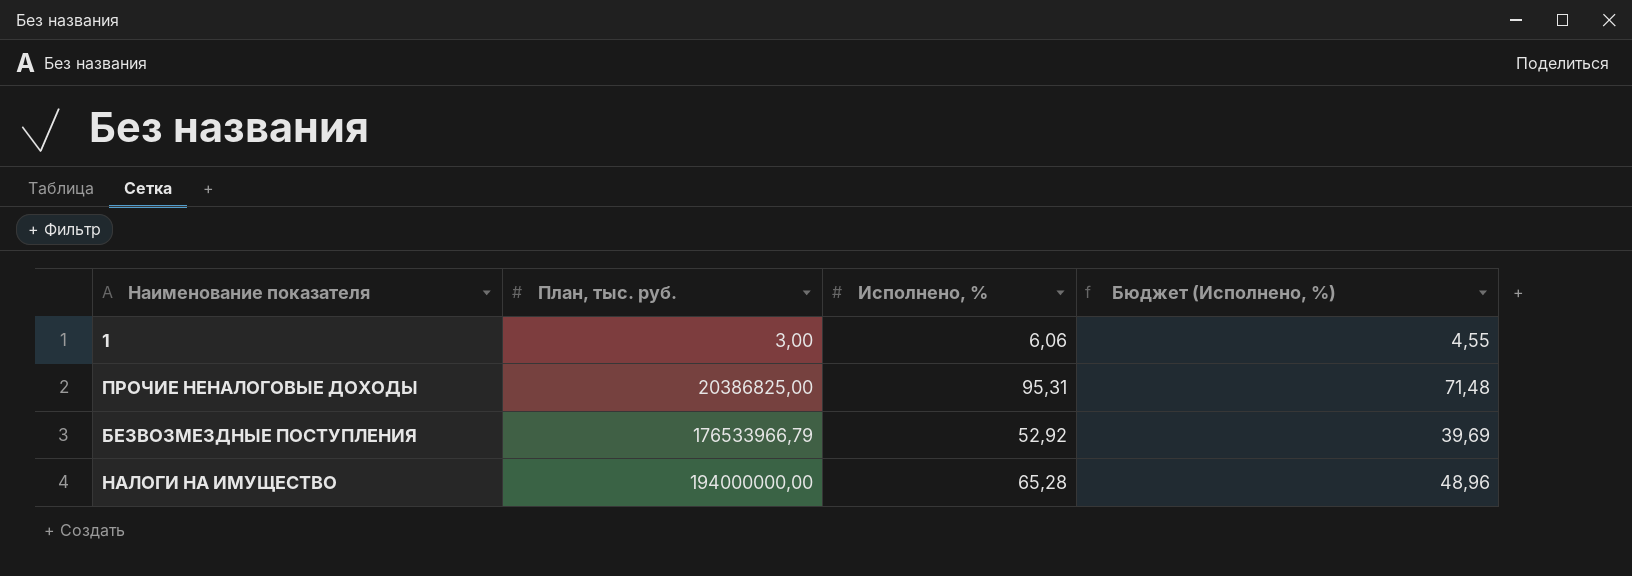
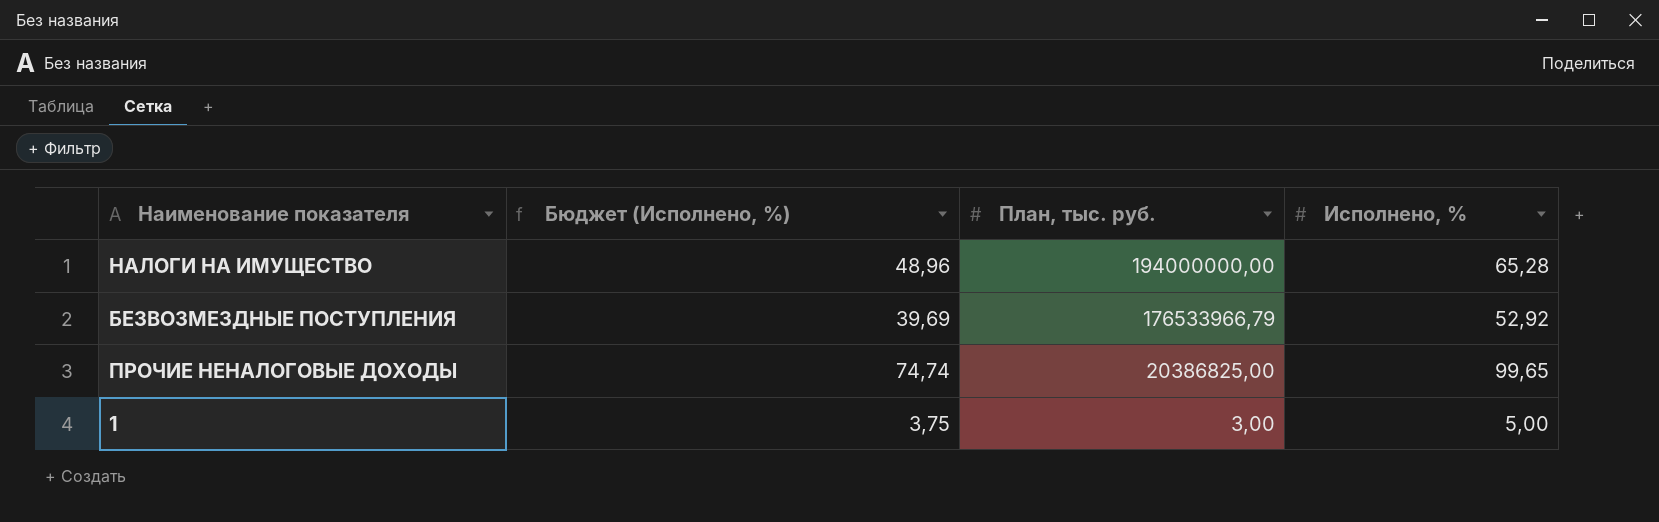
row order: План, тыс. руб. ascending -> План, тыс. руб. descending
column Бюджет (Исполнено, %) | position: 4 -> 2
ПРОЧИЕ НЕНАЛОГОВЫЕ ДОХОДЫ | Бюджет (Исполнено, %): 71,48 -> 74,74
ПРОЧИЕ НЕНАЛОГОВЫЕ ДОХОДЫ | Исполнено, %: 95,31 -> 99,65
1 | Бюджет (Исполнено, %): 4,55 -> 3,75
1 | Исполнено, %: 6,06 -> 5,00

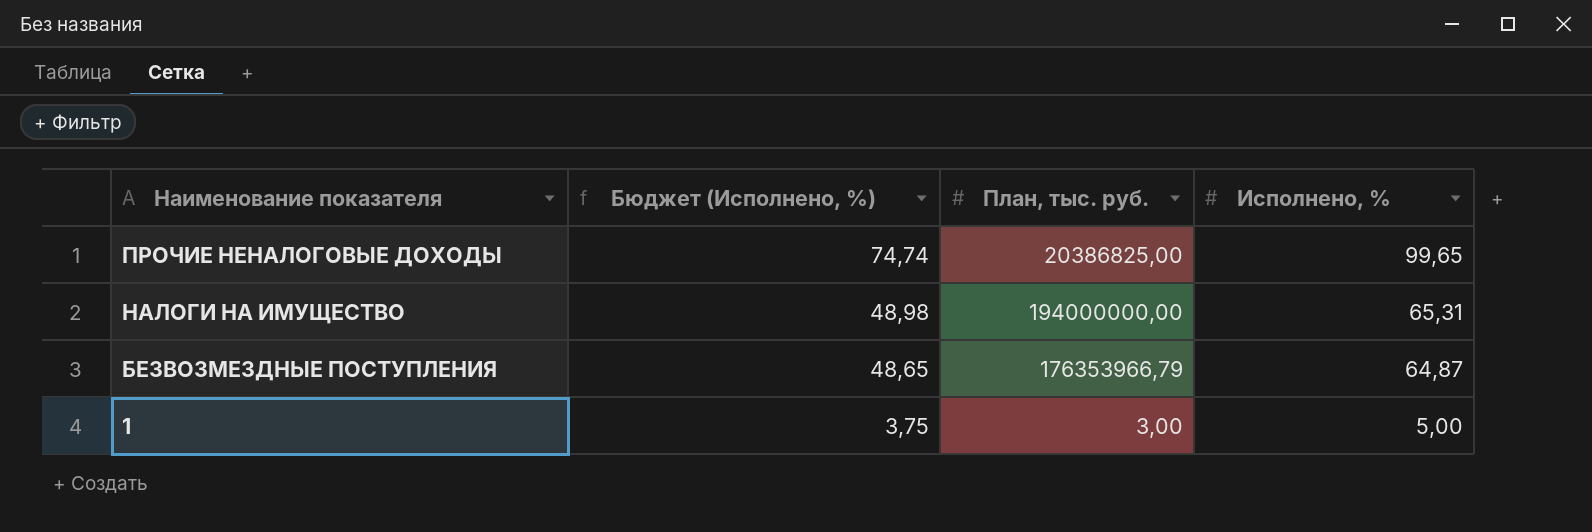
row order: План, тыс. руб. descending -> Наименование показателя descending
НАЛОГИ НА ИМУЩЕСТВО | Бюджет (Исполнено, %): 48,96 -> 48,98
НАЛОГИ НА ИМУЩЕСТВО | Исполнено, %: 65,28 -> 65,31
БЕЗВОЗМЕЗДНЫЕ ПОСТУПЛЕНИЯ | Бюджет (Исполнено, %): 39,69 -> 48,65
БЕЗВОЗМЕЗДНЫЕ ПОСТУПЛЕНИЯ | План, тыс. руб.: 176533966,79 -> 176353966,79
БЕЗВОЗМЕЗДНЫЕ ПОСТУПЛЕНИЯ | Исполнено, %: 52,92 -> 64,87

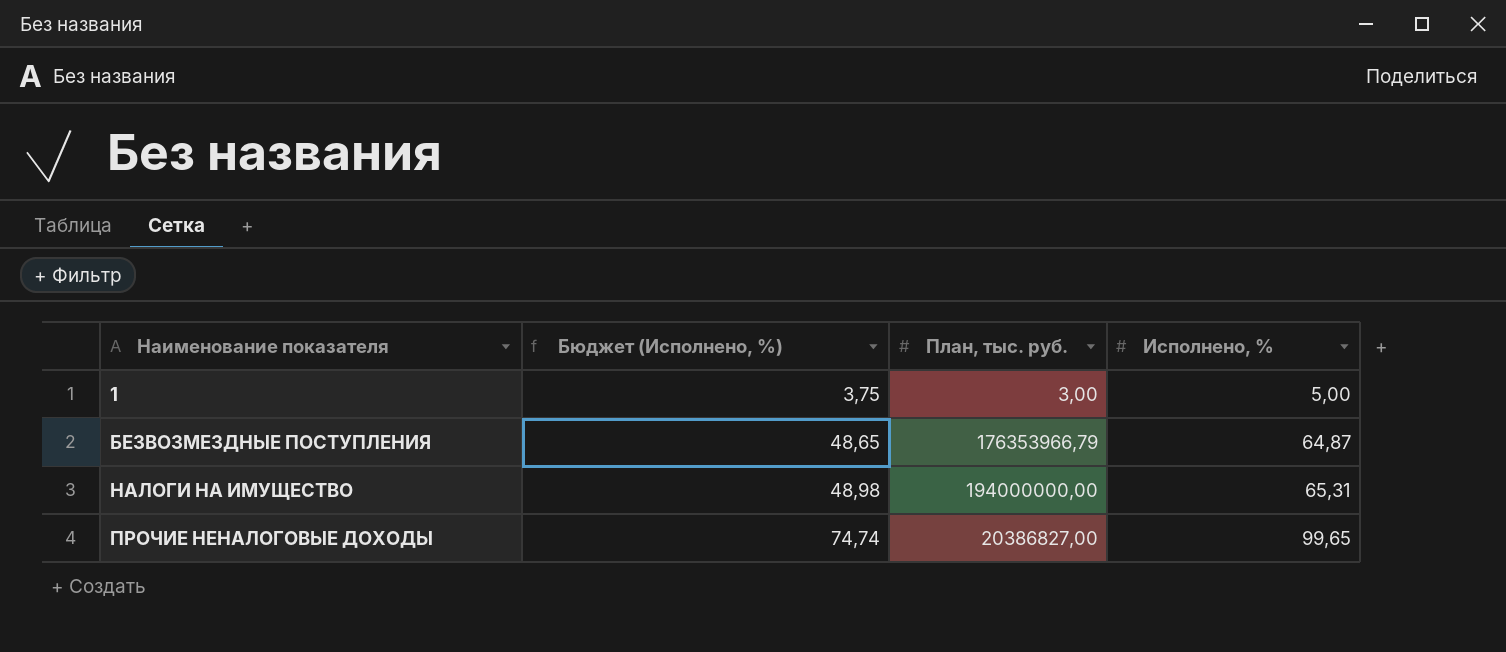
row order: Наименование показателя descending -> Наименование показателя ascending
ПРОЧИЕ НЕНАЛОГОВЫЕ ДОХОДЫ | План, тыс. руб.: 20386825,00 -> 20386827,00

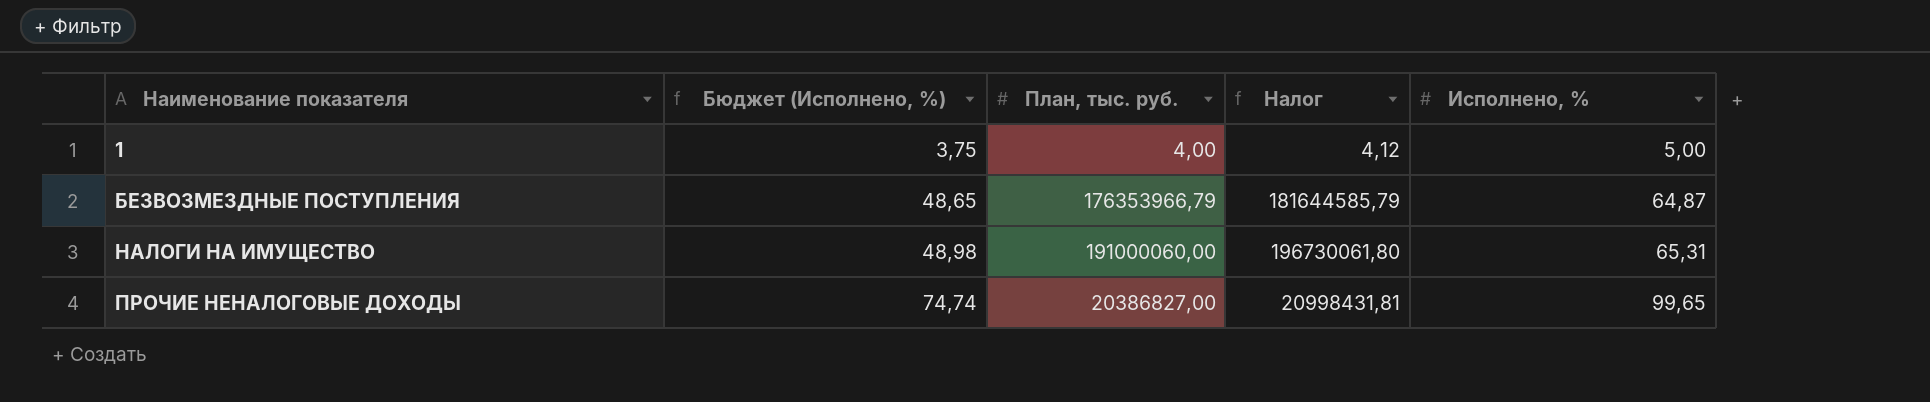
column Налог | formula: none -> [План, тыс. руб.] * 1,03
1 | План, тыс. руб.: 3,00 -> 4,00
НАЛОГИ НА ИМУЩЕСТВО | План, тыс. руб.: 194000000,00 -> 191000060,00

